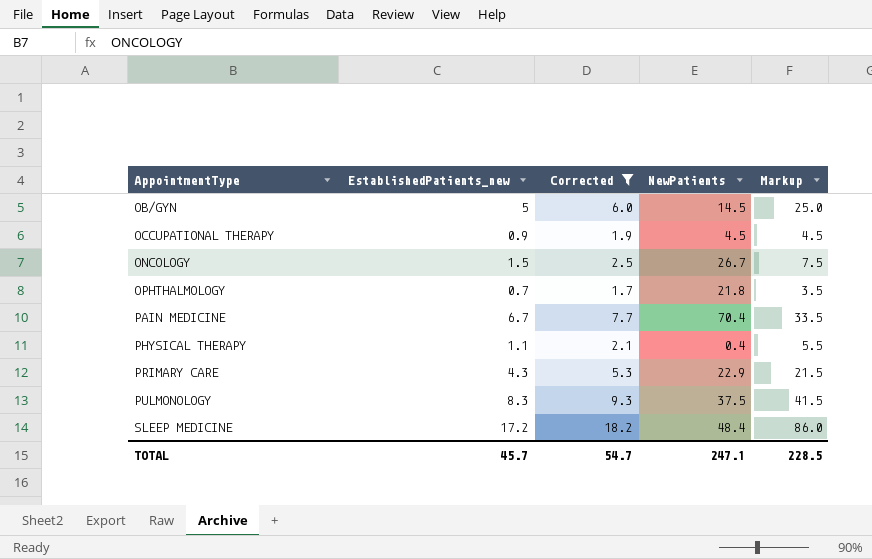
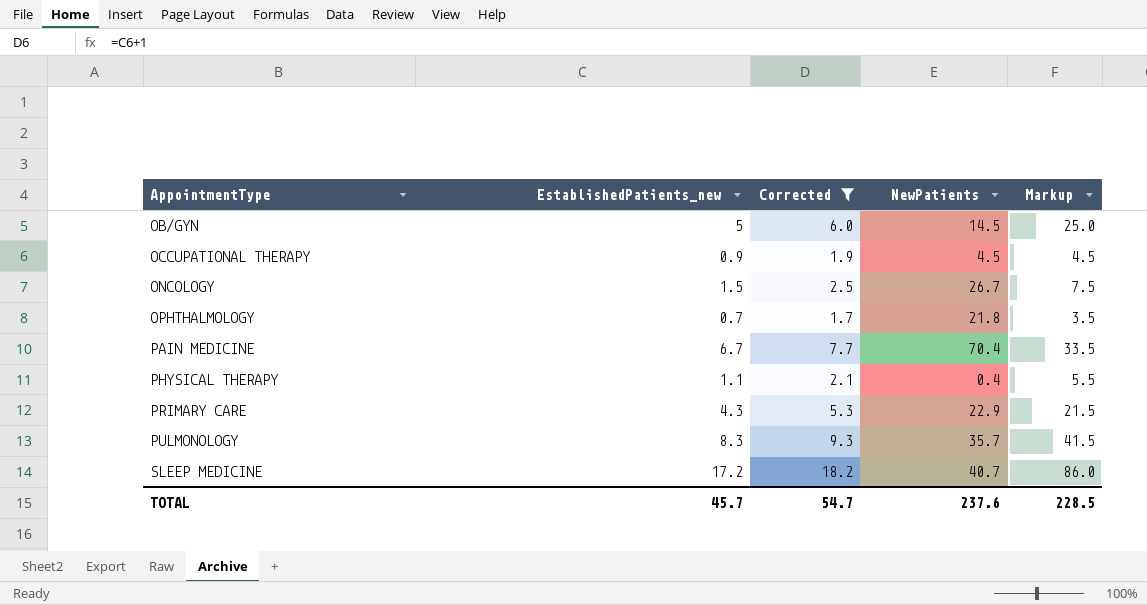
PULMONOLOGY | NewPatients: 37.5 -> 35.7
SLEEP MEDICINE | NewPatients: 48.4 -> 40.7
TOTAL | NewPatients: 247.1 -> 237.6

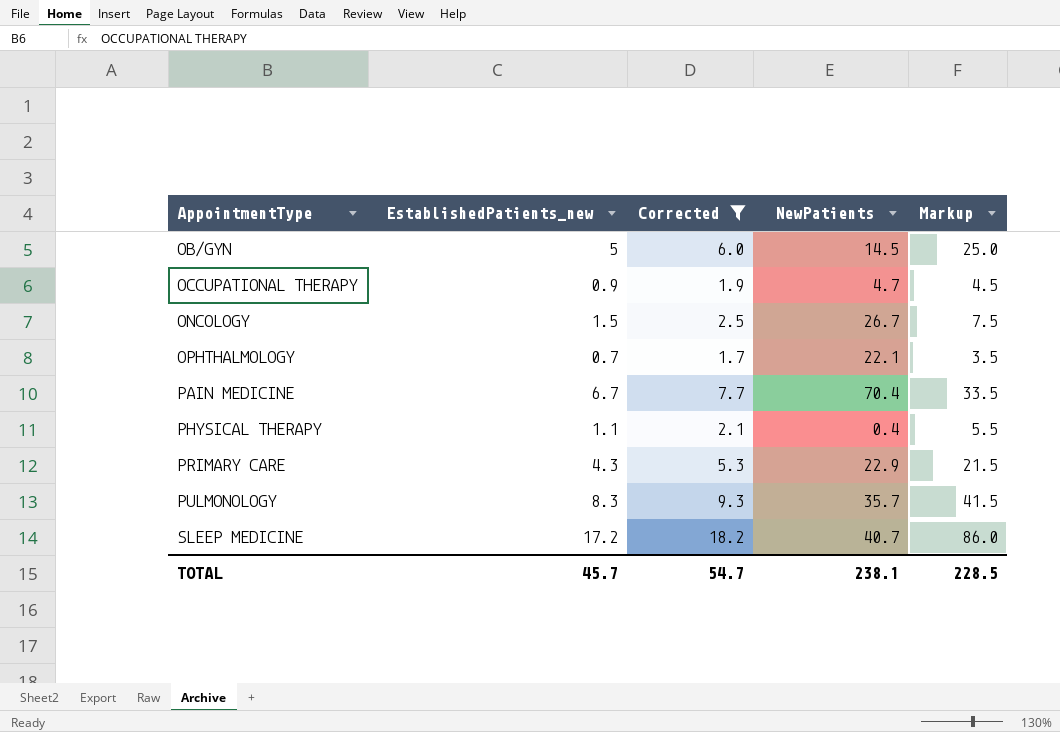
OCCUPATIONAL THERAPY | NewPatients: 4.5 -> 4.7
OPHTHALMOLOGY | NewPatients: 21.8 -> 22.1
TOTAL | NewPatients: 237.6 -> 238.1

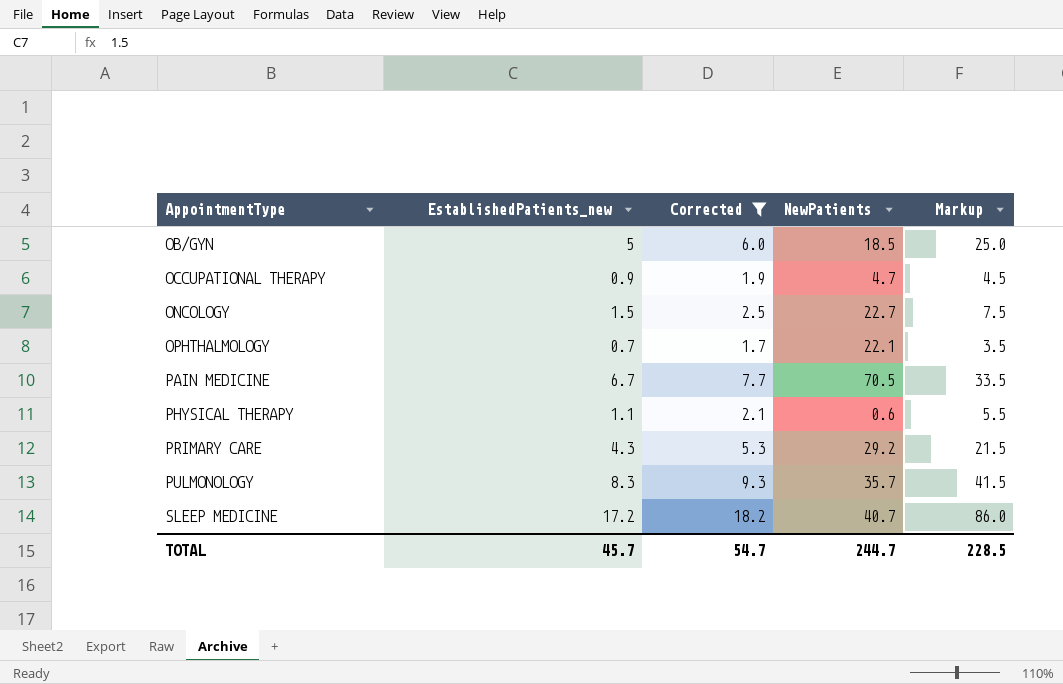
OB/GYN | NewPatients: 14.5 -> 18.5
ONCOLOGY | NewPatients: 26.7 -> 22.7
PAIN MEDICINE | NewPatients: 70.4 -> 70.5
PHYSICAL THERAPY | NewPatients: 0.4 -> 0.6
PRIMARY CARE | NewPatients: 22.9 -> 29.2
TOTAL | NewPatients: 238.1 -> 244.7

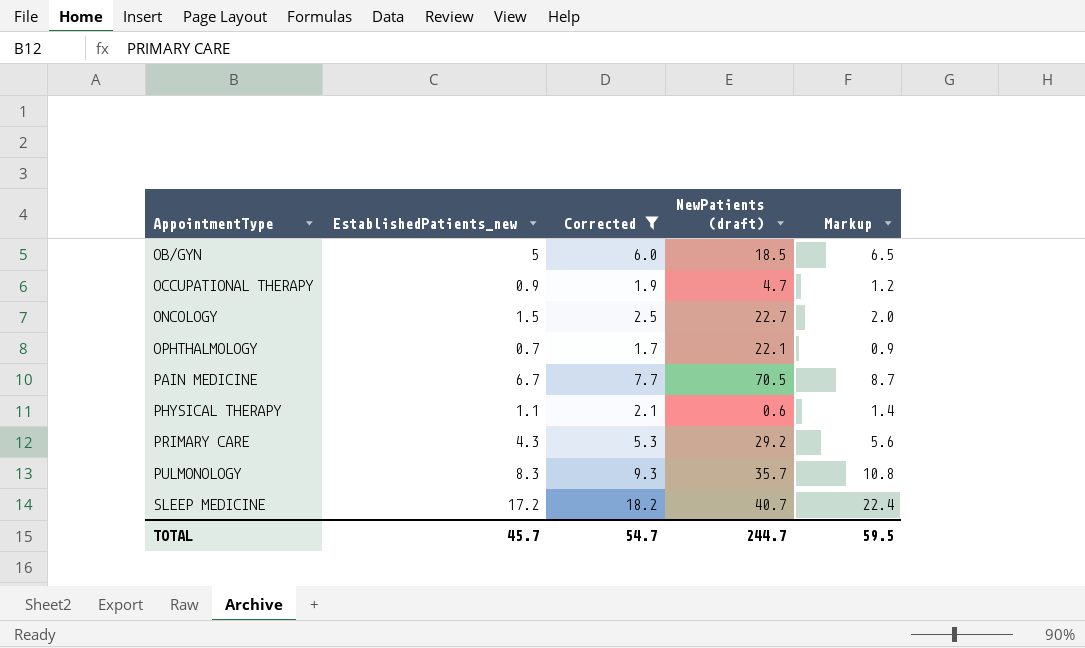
column name: NewPatients -> NewPatients (draft)
column Markup | formula: [EstablishedPatients_new] * 5 -> [EstablishedPatients_new] * 1.3
TOTAL | Markup: 228.5 -> 59.5

